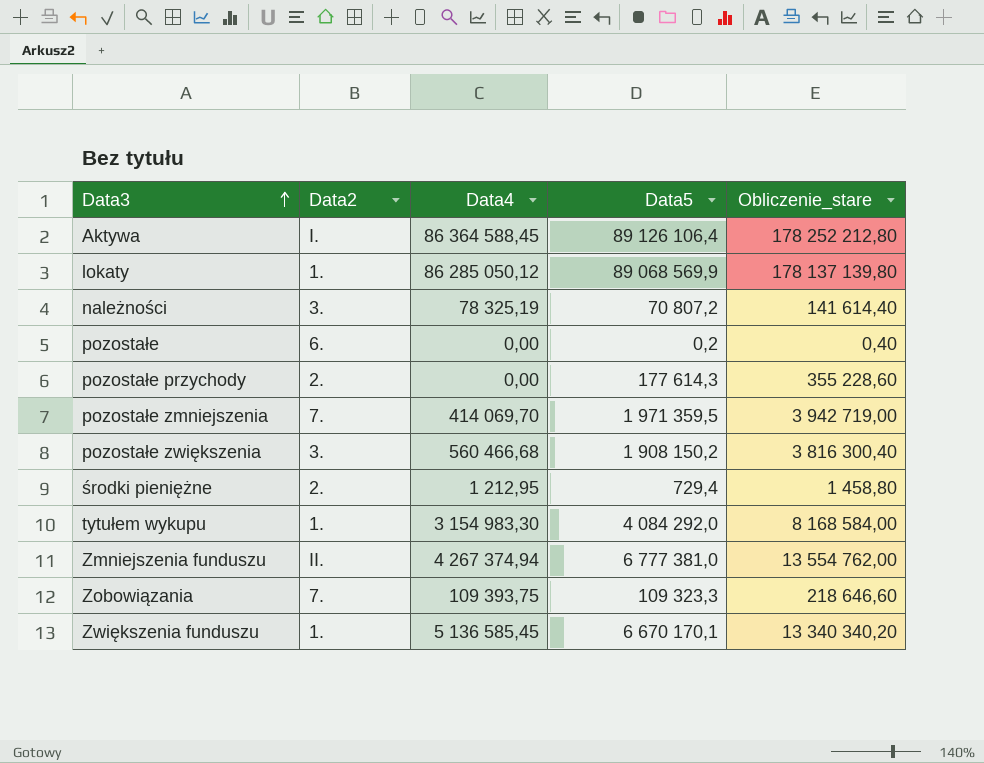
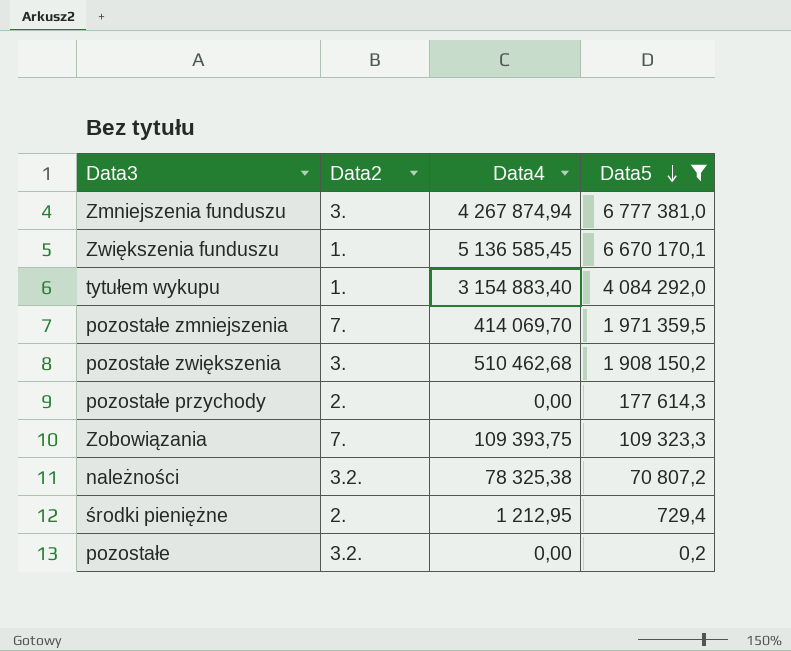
filter: none -> Data5 <= 6 777 381,0
row order: Data3 ascending -> Data5 descending
column Obliczenie_stare | formula: [Data5] * 2 -> none
Zmniejszenia funduszu | Data2: II. -> 3.
Zmniejszenia funduszu | Data4: 4 267 374,94 -> 4 267 874,94
tytułem wykupu | Data4: 3 154 983,30 -> 3 154 883,40
pozostałe zwiększenia | Data4: 560 466,68 -> 510 462,68
należności | Data2: 3. -> 3.2.
należności | Data4: 78 325,19 -> 78 325,38
pozostałe | Data2: 6. -> 3.2.

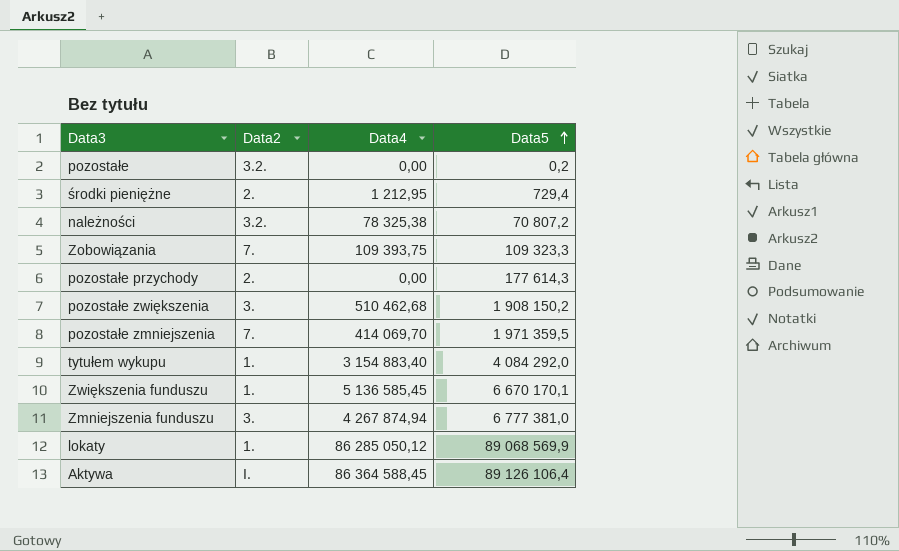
filter: Data5 <= 6 777 381,0 -> none
row order: Data5 descending -> Data5 ascending

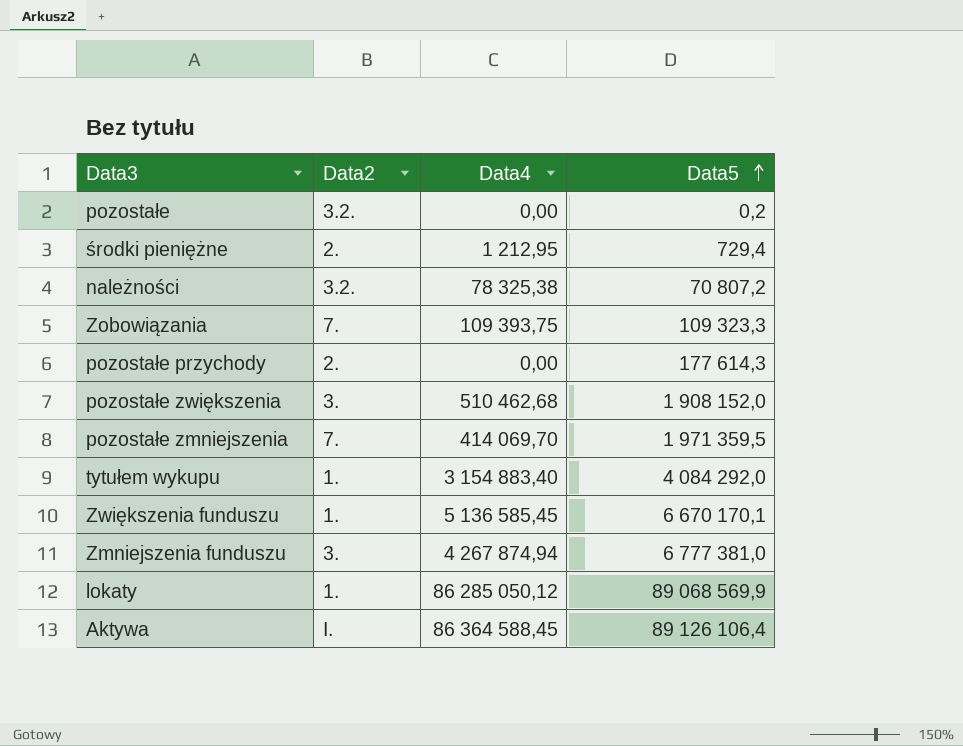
pozostałe zwiększenia | Data5: 1 908 150,2 -> 1 908 152,0

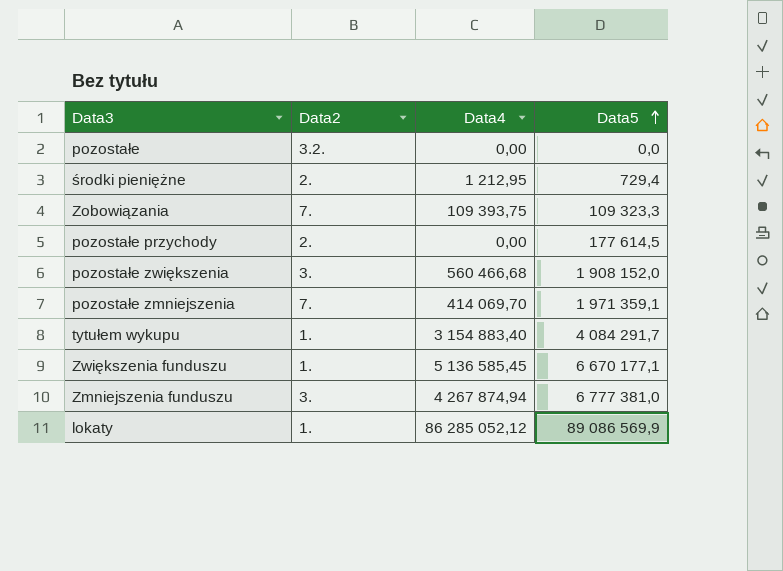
row należności: 3.2. | 78 325,38 | 70 807,2 -> none
row Aktywa: I. | 86 364 588,45 | 89 126 106,4 -> none
pozostałe | Data5: 0,2 -> 0,0
pozostałe przychody | Data5: 177 614,3 -> 177 614,5
pozostałe zwiększenia | Data4: 510 462,68 -> 560 466,68
pozostałe zmniejszenia | Data5: 1 971 359,5 -> 1 971 359,1
tytułem wykupu | Data5: 4 084 292,0 -> 4 084 291,7
Zwiększenia funduszu | Data5: 6 670 170,1 -> 6 670 177,1
lokaty | Data4: 86 285 050,12 -> 86 285 052,12
lokaty | Data5: 89 068 569,9 -> 89 086 569,9

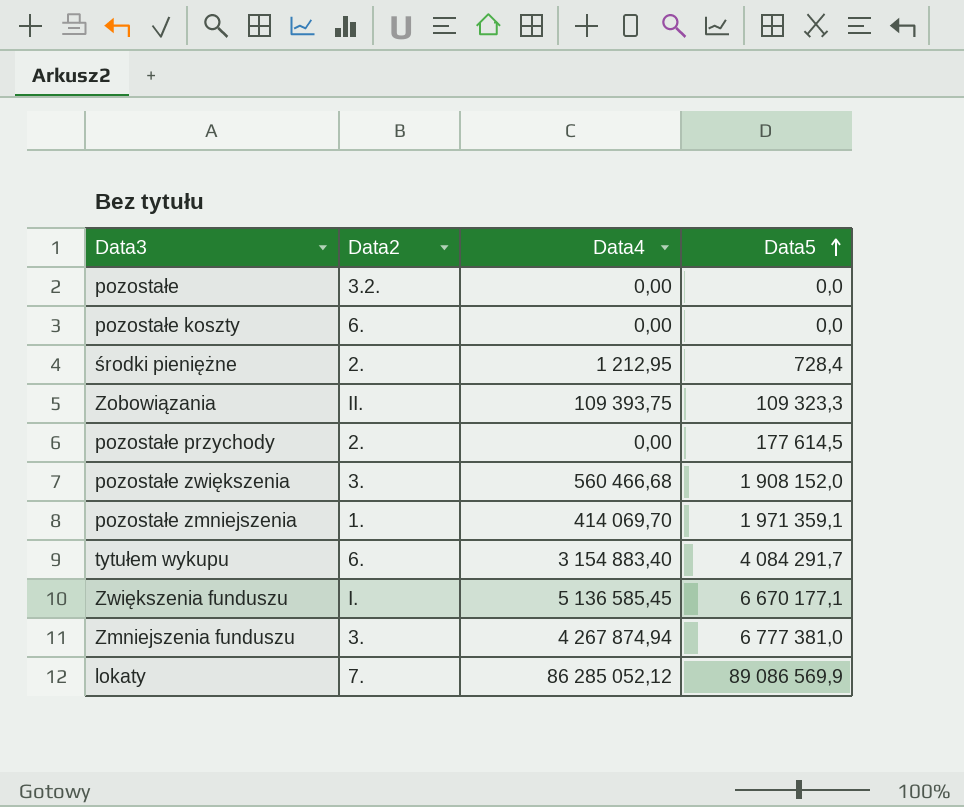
row pozostałe koszty: none -> 6. | 0,00 | 0,0
środki pieniężne | Data5: 729,4 -> 728,4
Zobowiązania | Data2: 7. -> II.
pozostałe zmniejszenia | Data2: 7. -> 1.
tytułem wykupu | Data2: 1. -> 6.
Zwiększenia funduszu | Data2: 1. -> I.
lokaty | Data2: 1. -> 7.

